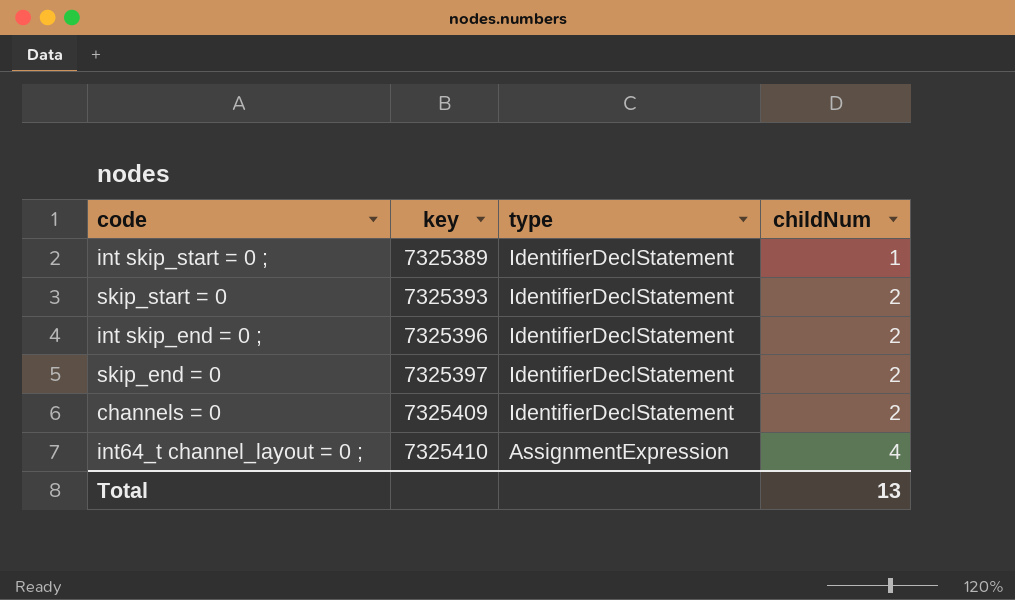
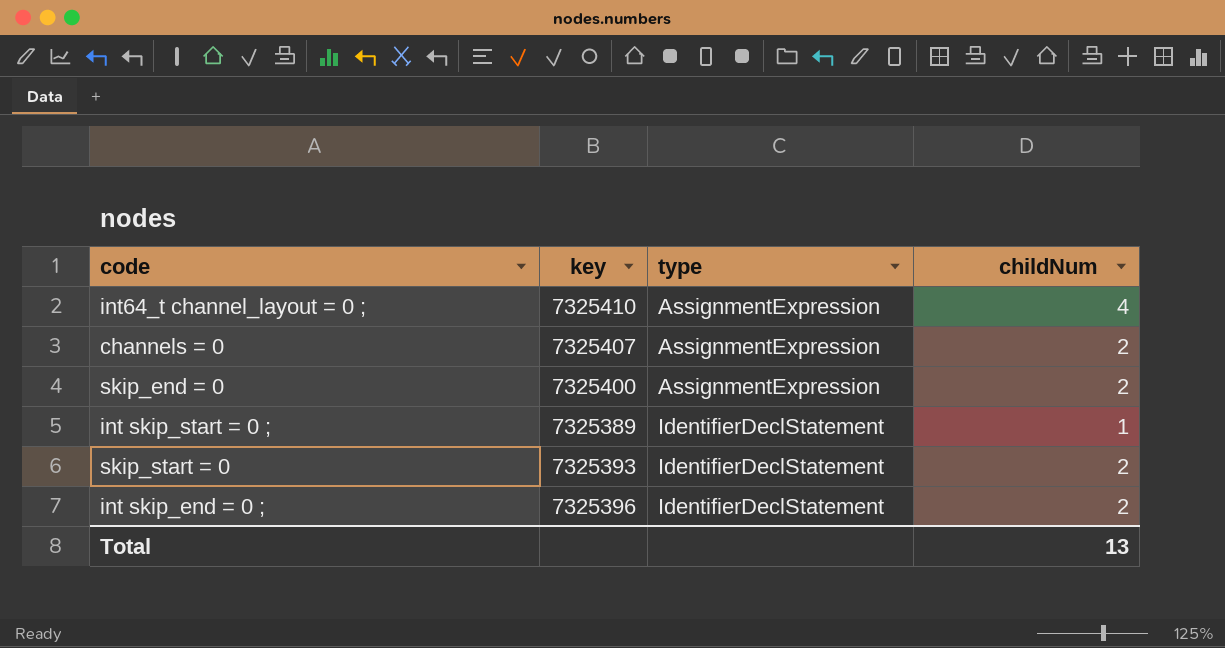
row order: key ascending -> type ascending
channels = 0 | key: 7325409 -> 7325407
channels = 0 | type: IdentifierDeclStatement -> AssignmentExpression
skip_end = 0 | key: 7325397 -> 7325400
skip_end = 0 | type: IdentifierDeclStatement -> AssignmentExpression

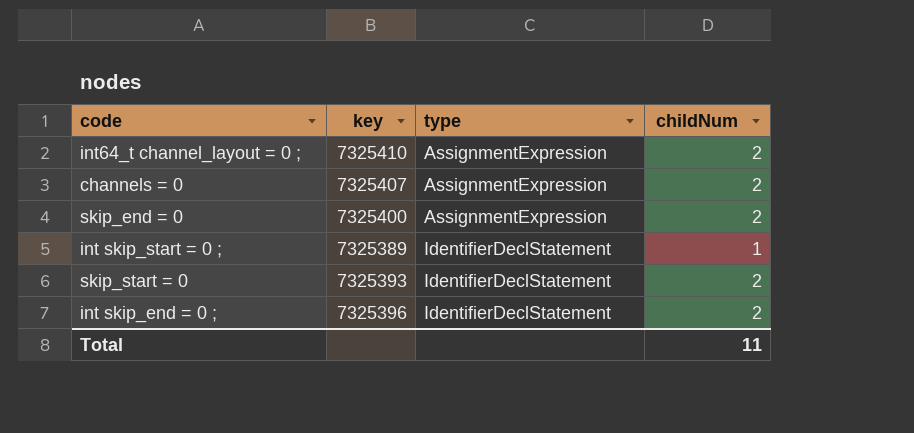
int64_t channel_layout = 0 ; | childNum: 4 -> 2
Total | childNum: 13 -> 11

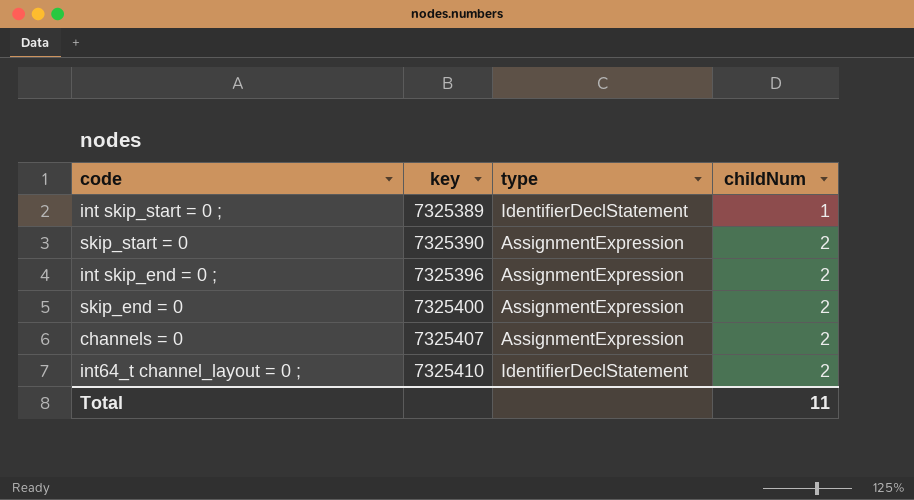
row order: type ascending -> key ascending
skip_start = 0 | key: 7325393 -> 7325390
skip_start = 0 | type: IdentifierDeclStatement -> AssignmentExpression
int skip_end = 0 ; | type: IdentifierDeclStatement -> AssignmentExpression
int64_t channel_layout = 0 ; | type: AssignmentExpression -> IdentifierDeclStatement

